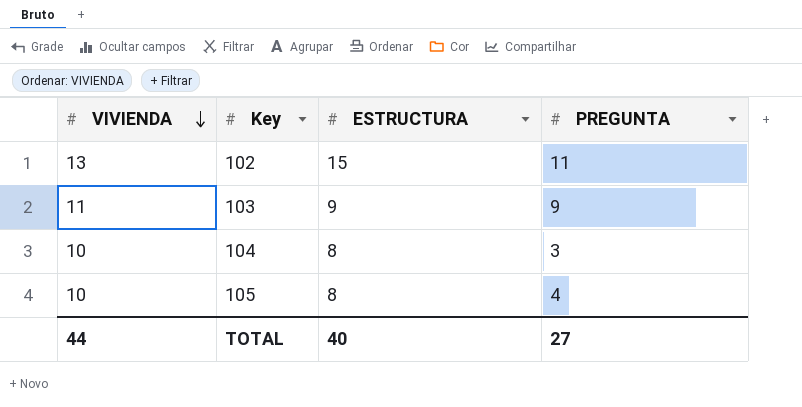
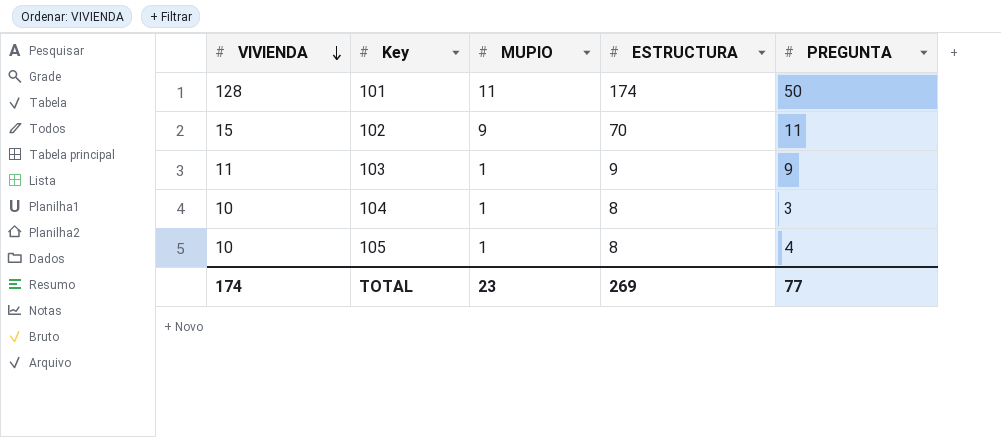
column MUPIO | position: none -> 3
row 101: none -> 128 | 11 | 174 | 50
102 | VIVIENDA: 13 -> 15
102 | ESTRUCTURA: 15 -> 70
TOTAL | VIVIENDA: 44 -> 174
TOTAL | ESTRUCTURA: 40 -> 269
TOTAL | PREGUNTA: 27 -> 77

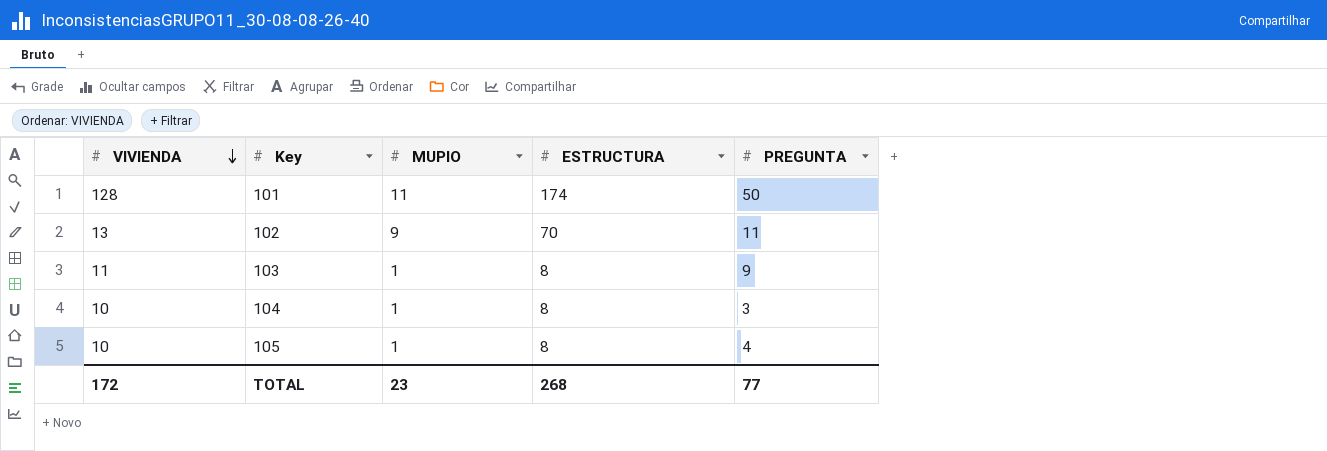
102 | VIVIENDA: 15 -> 13
103 | ESTRUCTURA: 9 -> 8
TOTAL | VIVIENDA: 174 -> 172
TOTAL | ESTRUCTURA: 269 -> 268

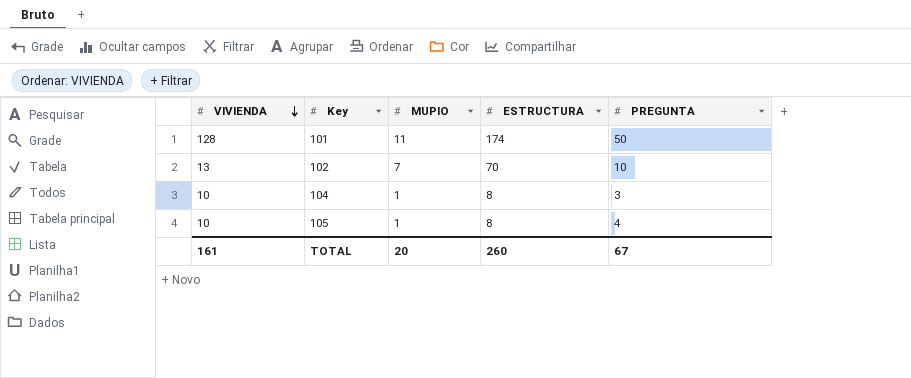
row 103: 11 | 1 | 8 | 9 -> none
102 | MUPIO: 9 -> 7
102 | PREGUNTA: 11 -> 10
TOTAL | VIVIENDA: 172 -> 161
TOTAL | MUPIO: 23 -> 20
TOTAL | ESTRUCTURA: 268 -> 260
TOTAL | PREGUNTA: 77 -> 67

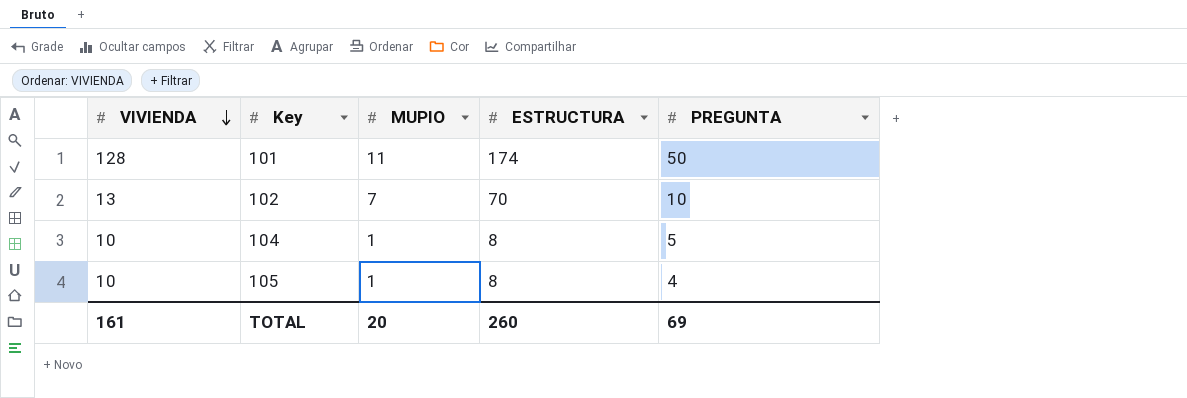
104 | PREGUNTA: 3 -> 5
TOTAL | PREGUNTA: 67 -> 69

